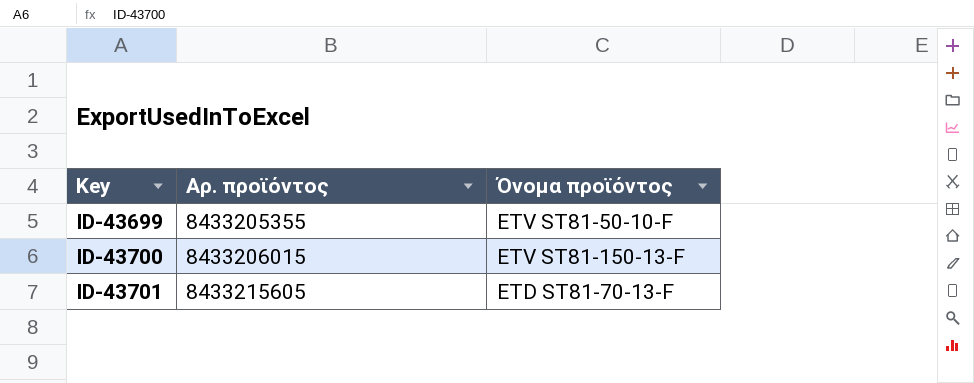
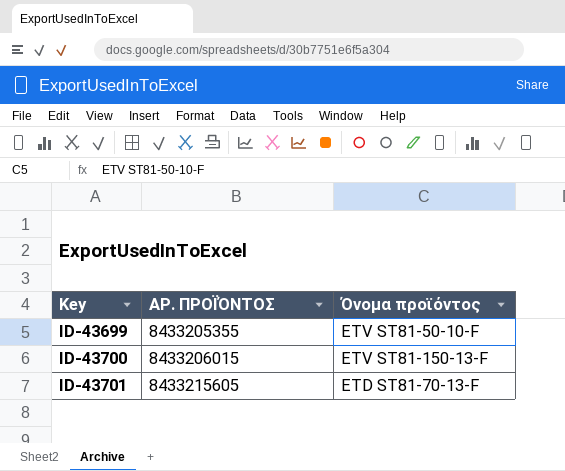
column name: Αρ. προϊόντος -> ΑΡ. ΠΡΟΪΌΝΤΟΣ

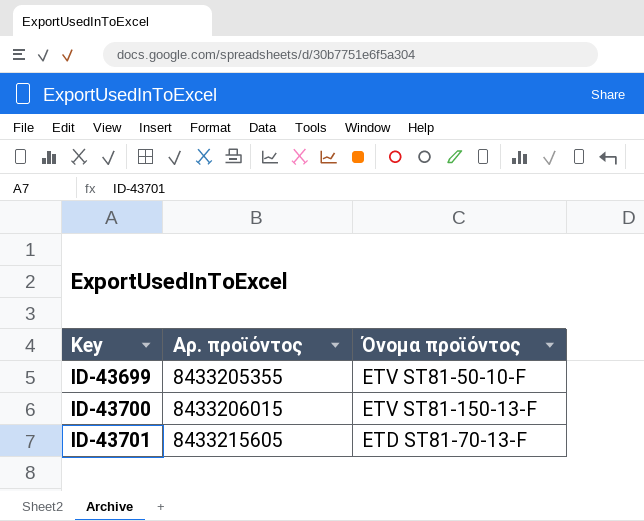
column name: ΑΡ. ΠΡΟΪΌΝΤΟΣ -> Αρ. προϊόντος

